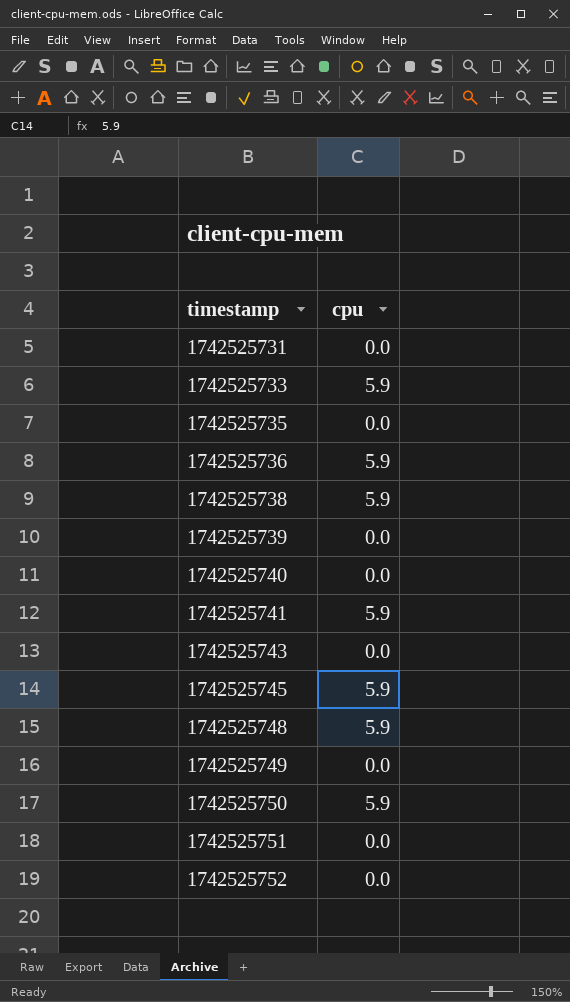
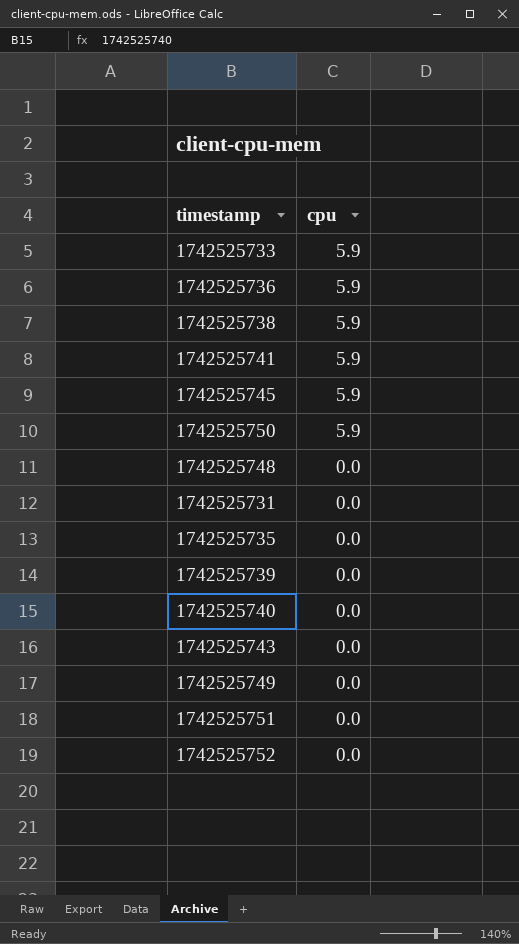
row order: timestamp ascending -> cpu descending
1742525748 | cpu: 5.9 -> 0.0

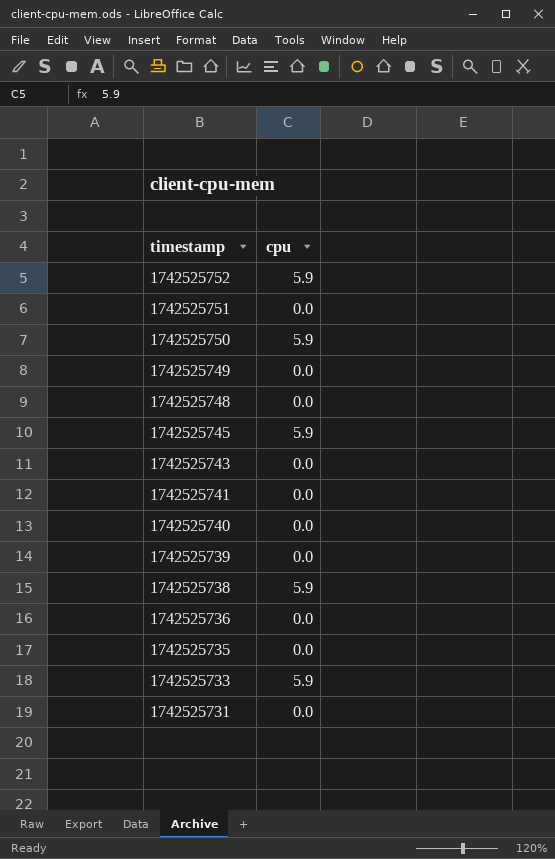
row order: cpu descending -> timestamp descending
1742525752 | cpu: 0.0 -> 5.9
1742525741 | cpu: 5.9 -> 0.0
1742525736 | cpu: 5.9 -> 0.0

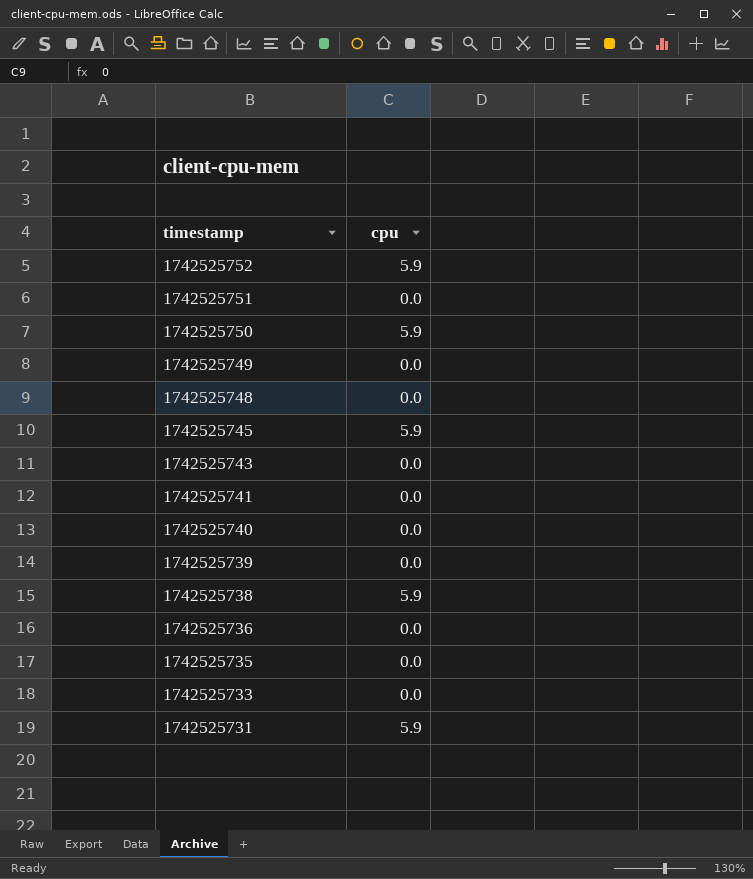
1742525733 | cpu: 5.9 -> 0.0
1742525731 | cpu: 0.0 -> 5.9

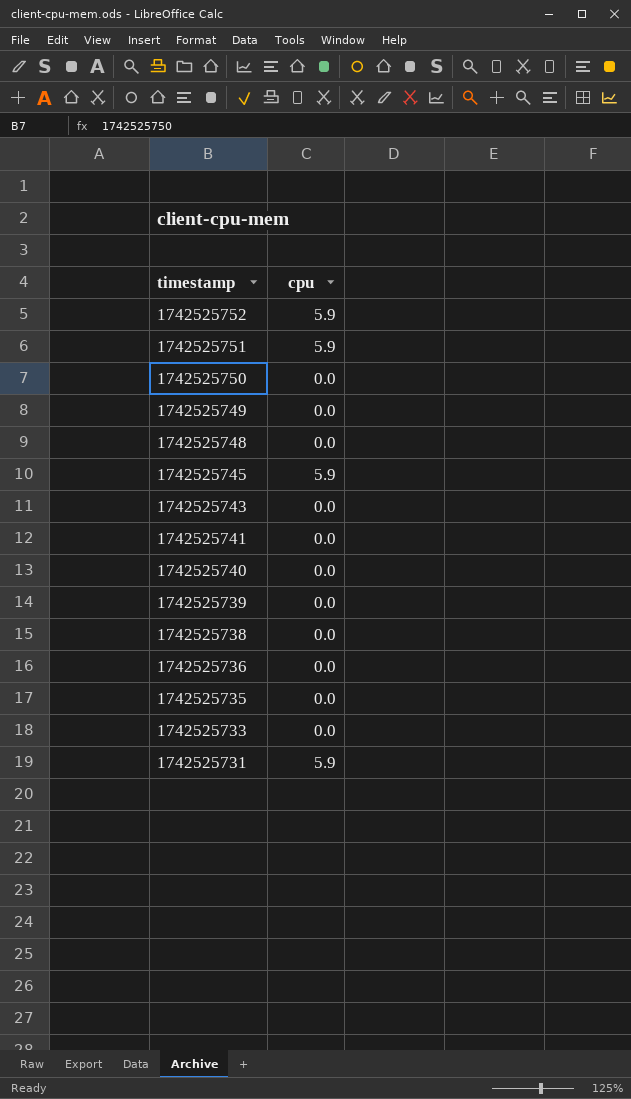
1742525751 | cpu: 0.0 -> 5.9
1742525750 | cpu: 5.9 -> 0.0
1742525738 | cpu: 5.9 -> 0.0

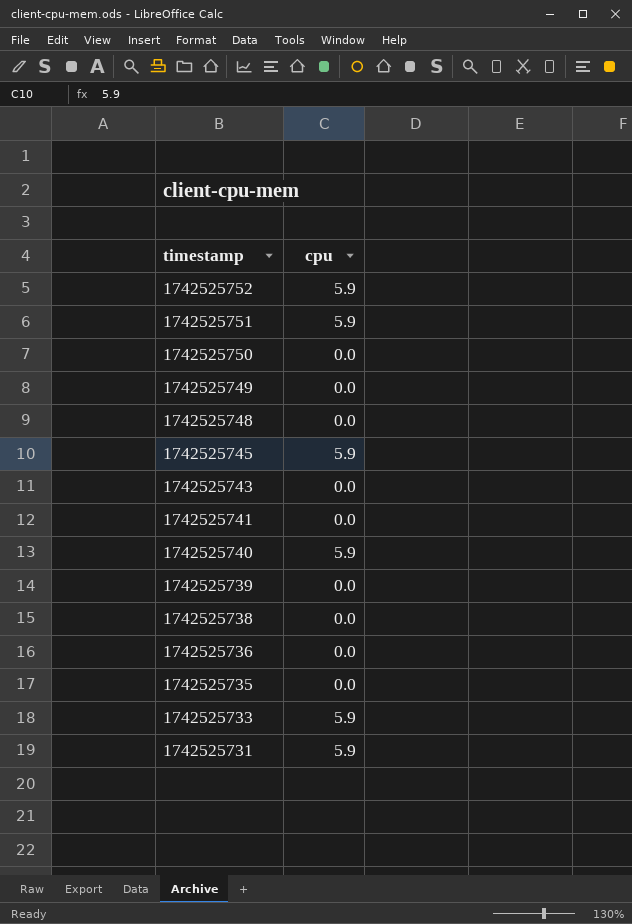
1742525740 | cpu: 0.0 -> 5.9
1742525733 | cpu: 0.0 -> 5.9

